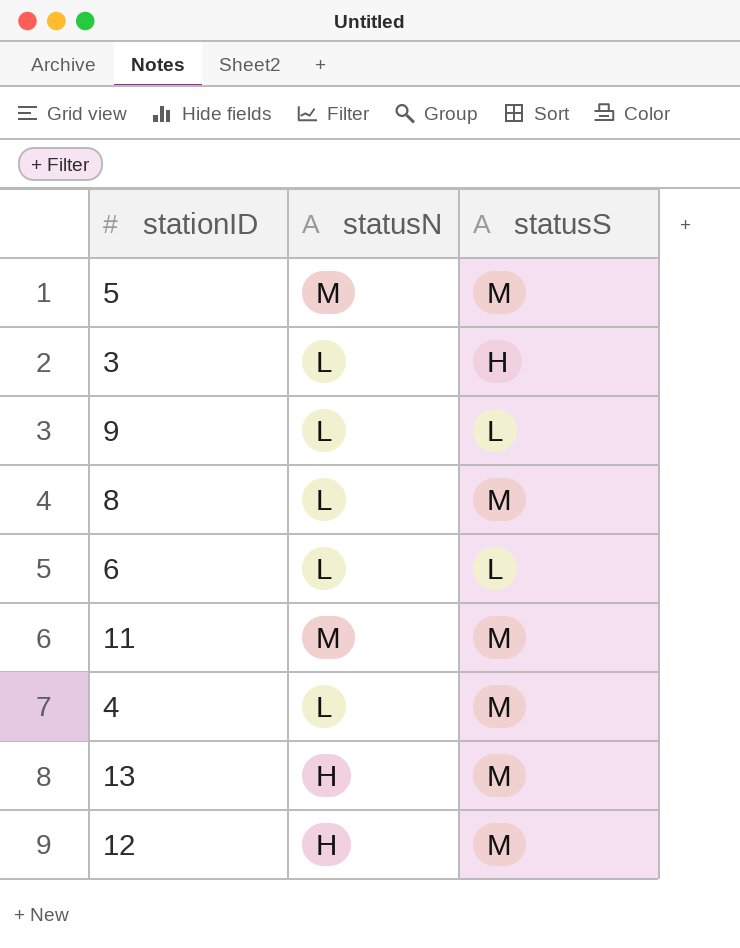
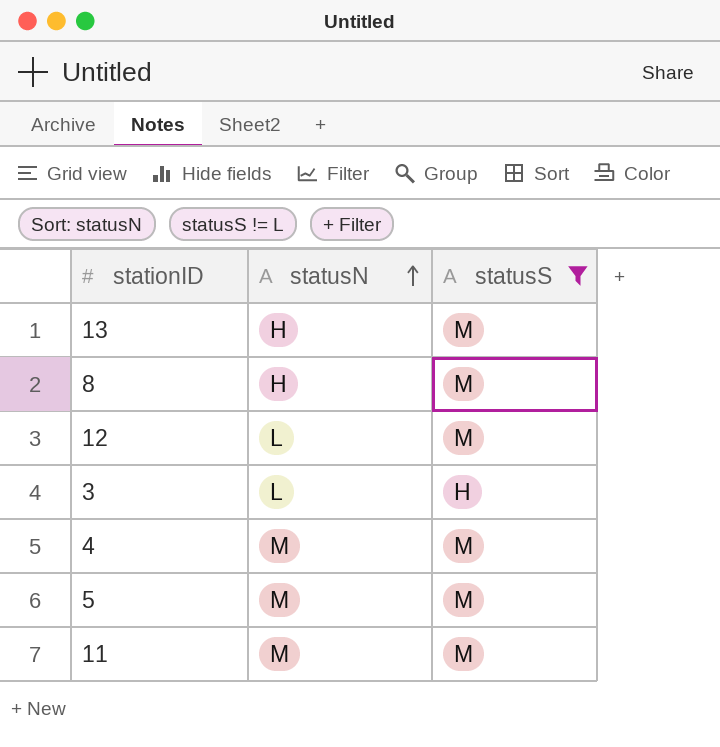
filter: none -> statusS != L
row order: none -> statusN ascending
8 | statusN: L -> H
12 | statusN: H -> L
4 | statusN: L -> M

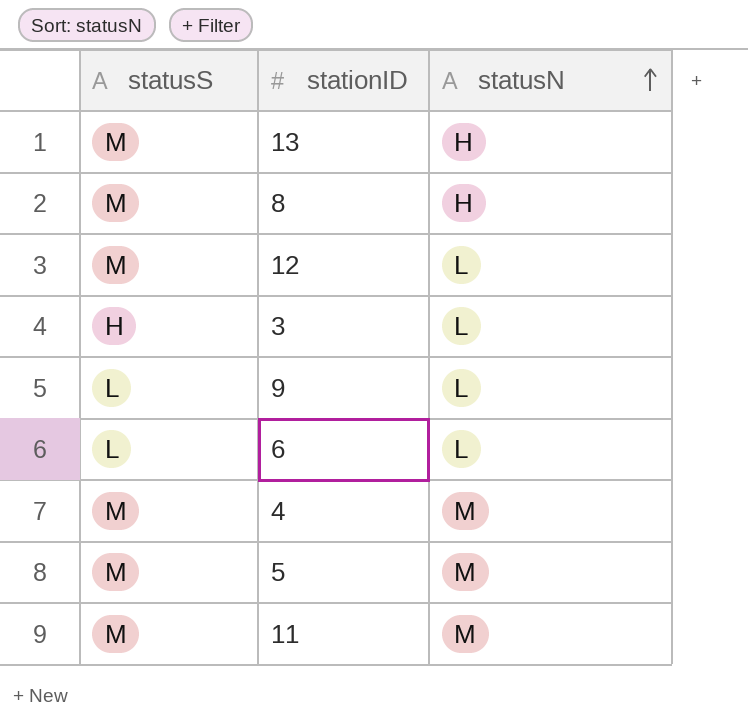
filter: statusS != L -> none
column statusS | position: 3 -> 1

